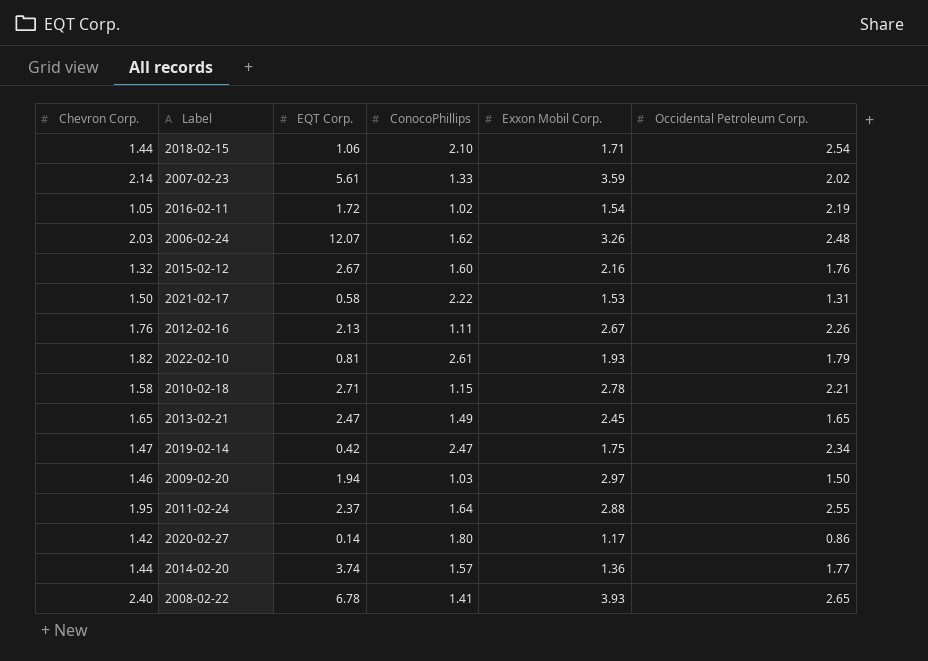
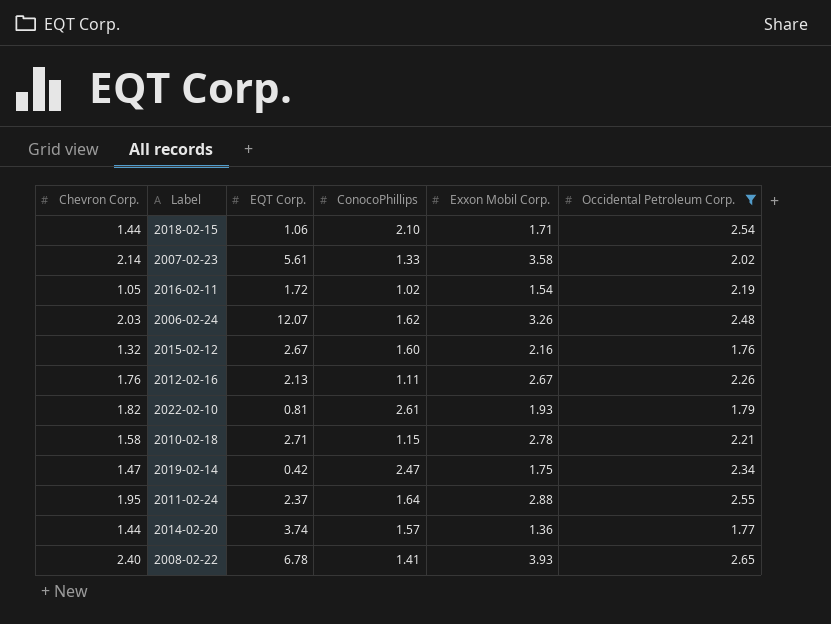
filter: none -> Occidental Petroleum Corp. >= 1.76
2007-02-23 | Exxon Mobil Corp.: 3.59 -> 3.58

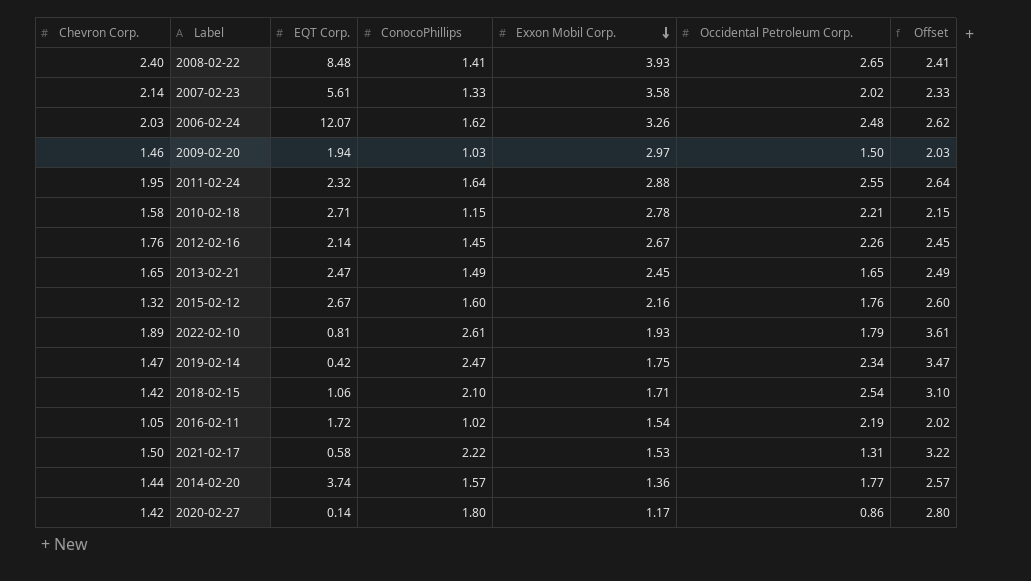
filter: Occidental Petroleum Corp. >= 1.76 -> none
row order: none -> Exxon Mobil Corp. descending
column Offset | formula: none -> [ConocoPhillips] + 1
2008-02-22 | EQT Corp.: 6.78 -> 8.48
2011-02-24 | EQT Corp.: 2.37 -> 2.32
2012-02-16 | EQT Corp.: 2.13 -> 2.14
2012-02-16 | ConocoPhillips: 1.11 -> 1.45
2022-02-10 | Chevron Corp.: 1.82 -> 1.89
2018-02-15 | Chevron Corp.: 1.44 -> 1.42

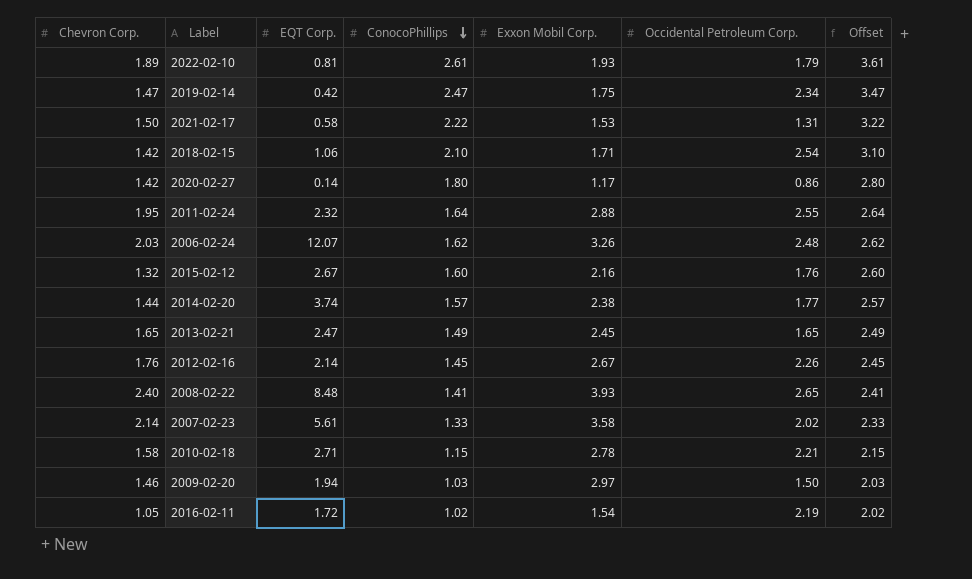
row order: Exxon Mobil Corp. descending -> ConocoPhillips descending
2014-02-20 | Exxon Mobil Corp.: 1.36 -> 2.38

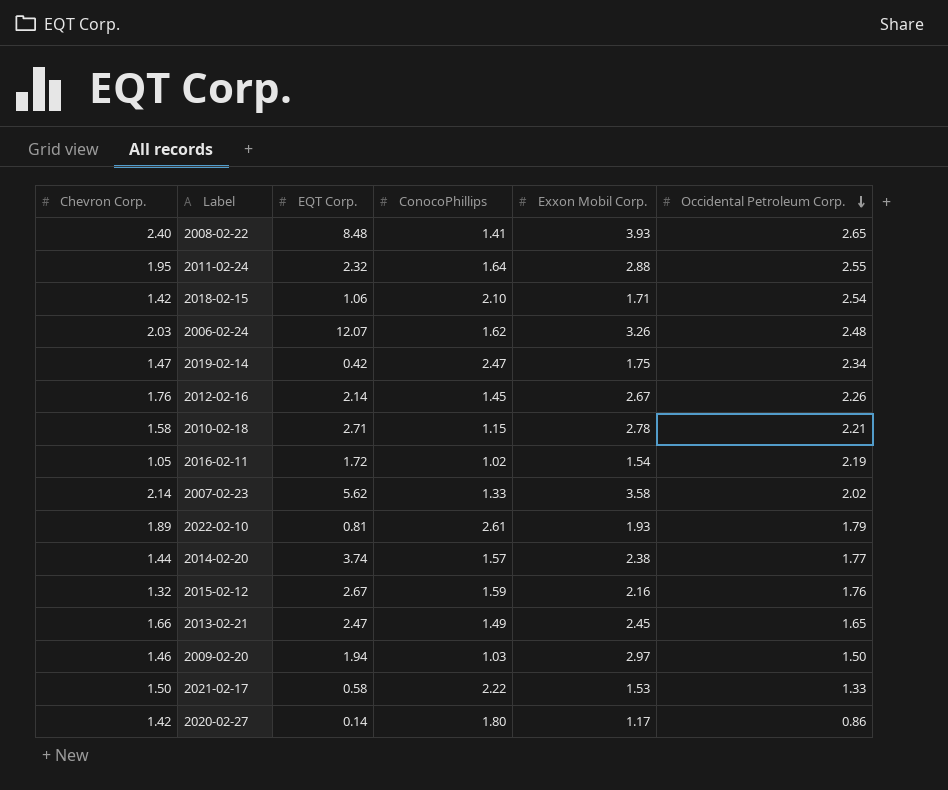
row order: ConocoPhillips descending -> Occidental Petroleum Corp. descending
column Offset | formula: [ConocoPhillips] + 1 -> none
2007-02-23 | EQT Corp.: 5.61 -> 5.62
2015-02-12 | ConocoPhillips: 1.60 -> 1.59
2013-02-21 | Chevron Corp.: 1.65 -> 1.66
2021-02-17 | Occidental Petroleum Corp.: 1.31 -> 1.33

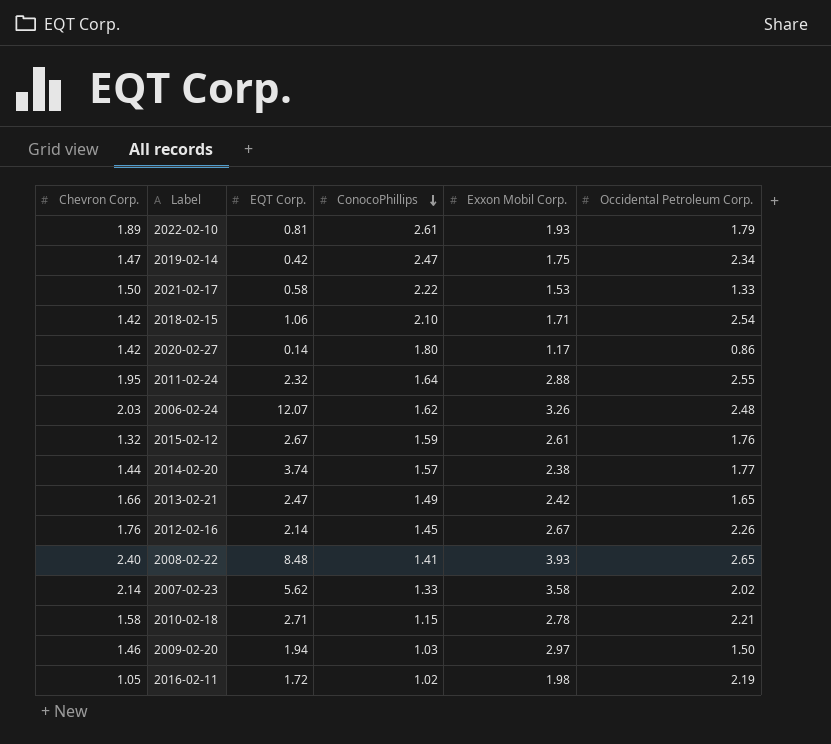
row order: Occidental Petroleum Corp. descending -> ConocoPhillips descending
2015-02-12 | Exxon Mobil Corp.: 2.16 -> 2.61
2013-02-21 | Exxon Mobil Corp.: 2.45 -> 2.42
2016-02-11 | Exxon Mobil Corp.: 1.54 -> 1.98

